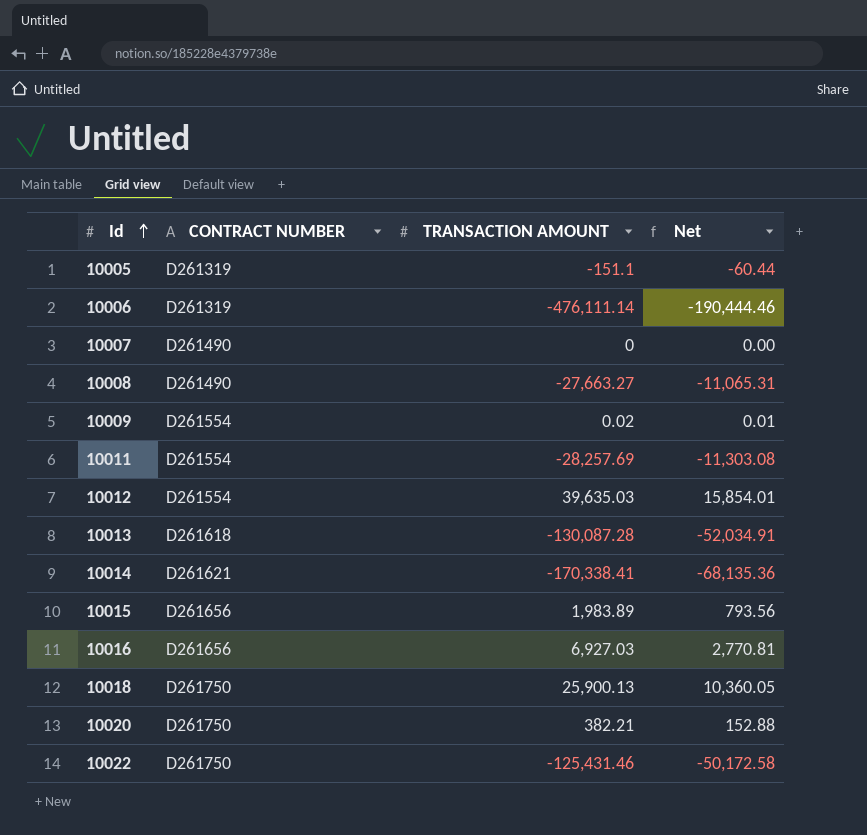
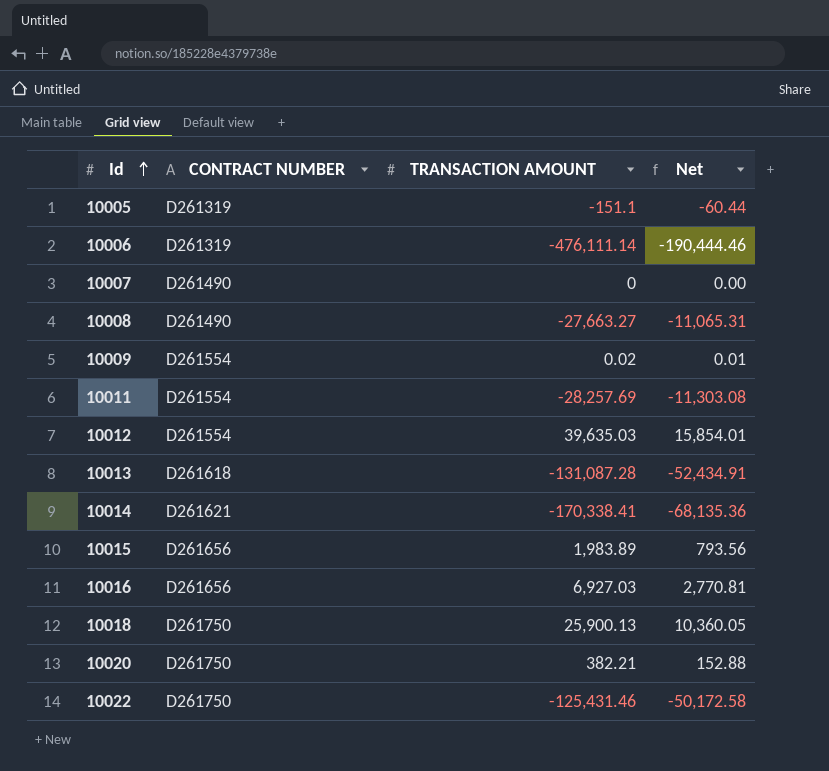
10013 | TRANSACTION AMOUNT: -130,087.28 -> -131,087.28
10013 | Net: -52,034.91 -> -52,434.91

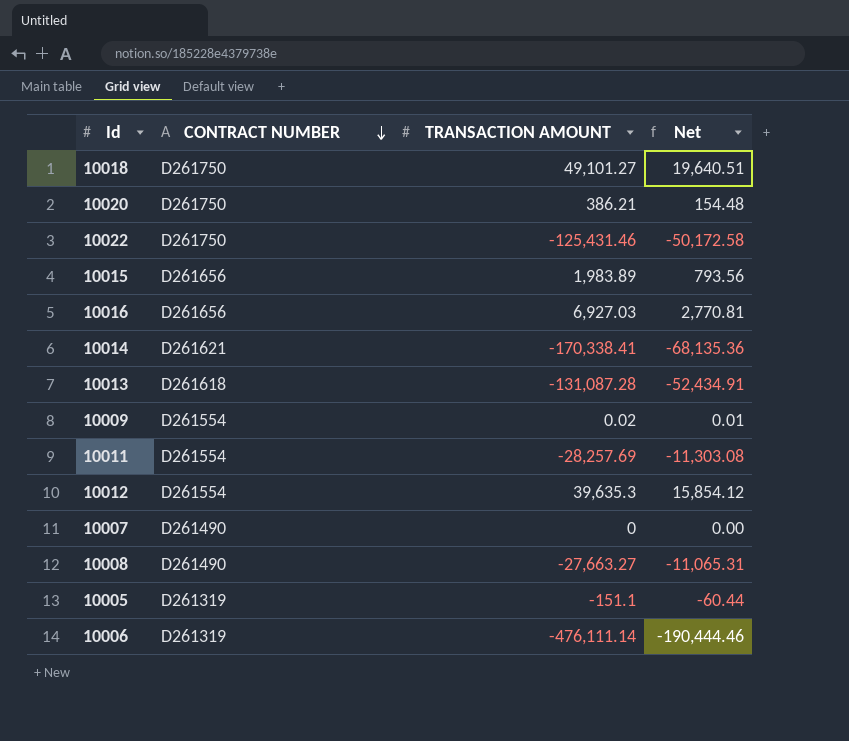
row order: Id ascending -> CONTRACT NUMBER descending
10018 | TRANSACTION AMOUNT: 25,900.13 -> 49,101.27
10018 | Net: 10,360.05 -> 19,640.51
10020 | TRANSACTION AMOUNT: 382.21 -> 386.21
10020 | Net: 152.88 -> 154.48
10012 | TRANSACTION AMOUNT: 39,635.03 -> 39,635.3
10012 | Net: 15,854.01 -> 15,854.12

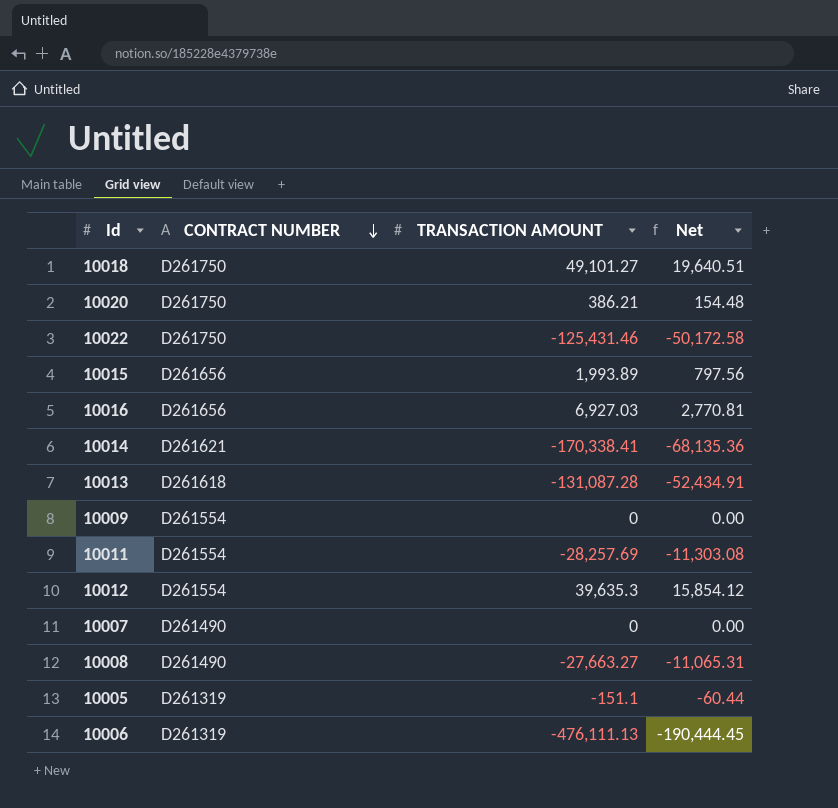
10015 | TRANSACTION AMOUNT: 1,983.89 -> 1,993.89
10015 | Net: 793.56 -> 797.56
10009 | TRANSACTION AMOUNT: 0.02 -> 0
10009 | Net: 0.01 -> 0.00
10006 | TRANSACTION AMOUNT: -476,111.14 -> -476,111.13
10006 | Net: -190,444.46 -> -190,444.45

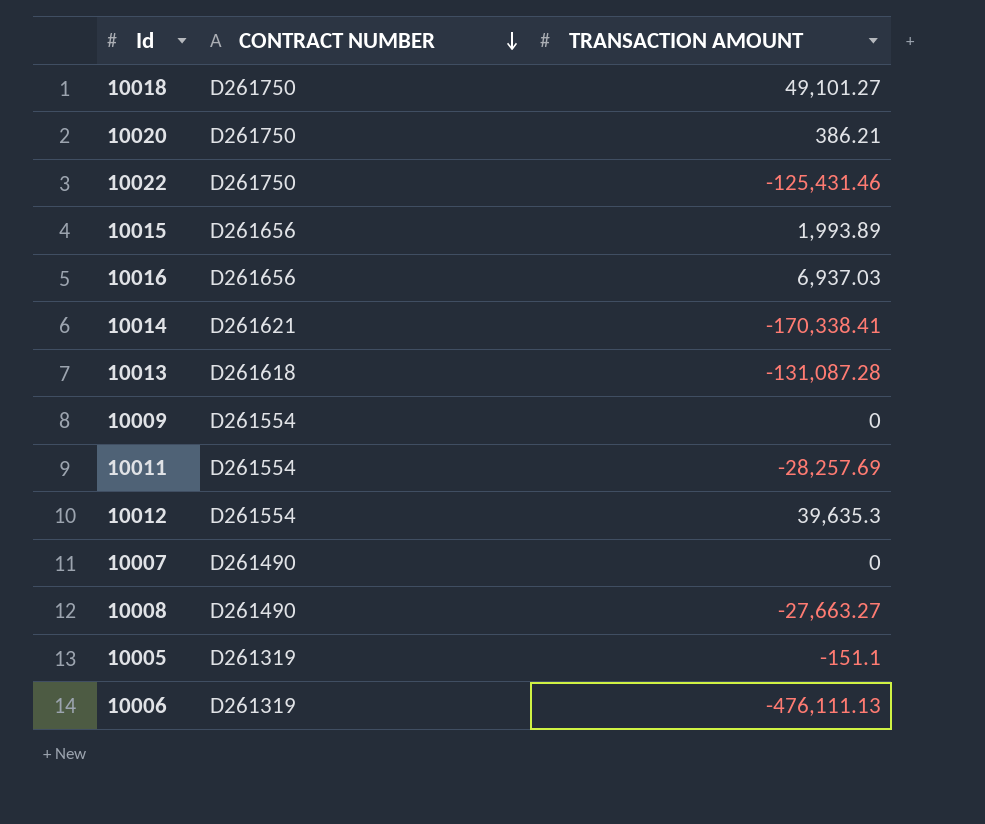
column Net | formula: [TRANSACTION AMOUNT] * 0.4 -> none
10016 | TRANSACTION AMOUNT: 6,927.03 -> 6,937.03

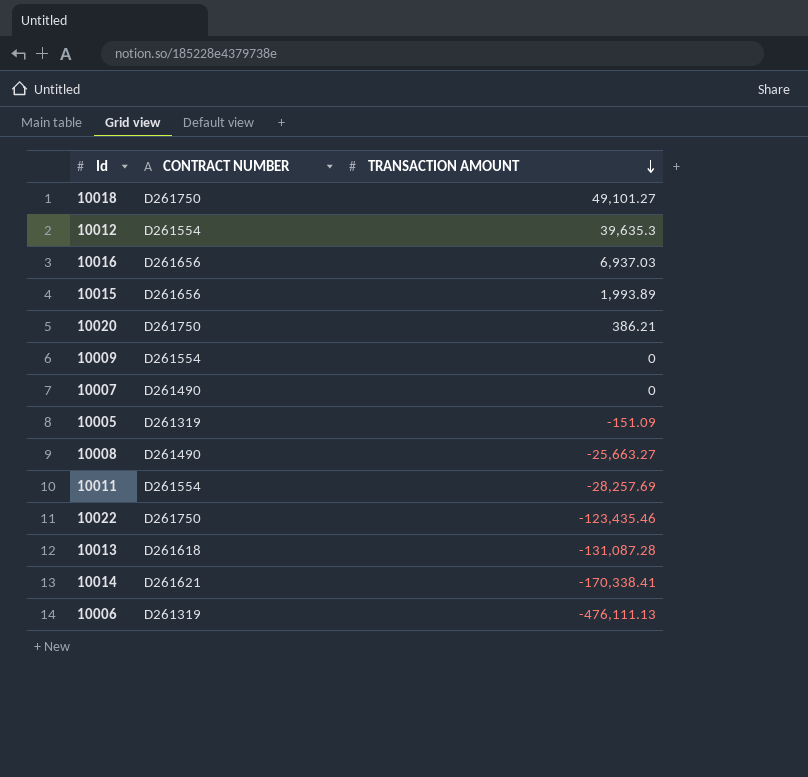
row order: CONTRACT NUMBER descending -> TRANSACTION AMOUNT descending
10005 | TRANSACTION AMOUNT: -151.1 -> -151.09
10008 | TRANSACTION AMOUNT: -27,663.27 -> -25,663.27
10022 | TRANSACTION AMOUNT: -125,431.46 -> -123,435.46

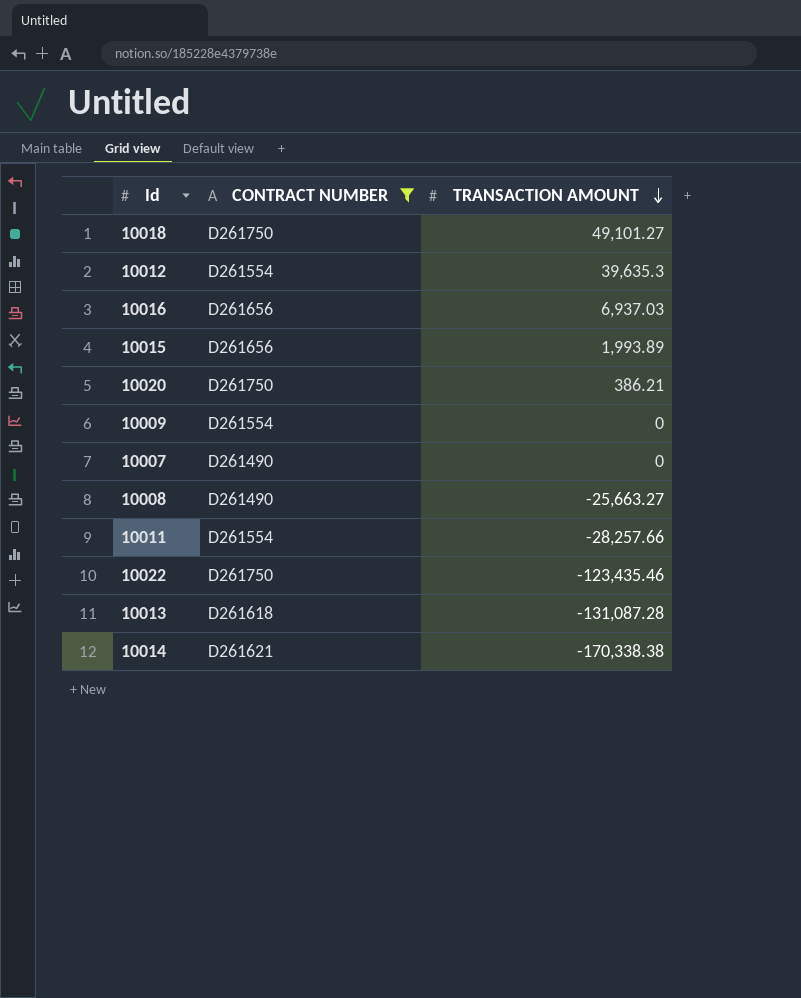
filter: none -> CONTRACT NUMBER != D261319
10011 | TRANSACTION AMOUNT: -28,257.69 -> -28,257.66
10014 | TRANSACTION AMOUNT: -170,338.41 -> -170,338.38

